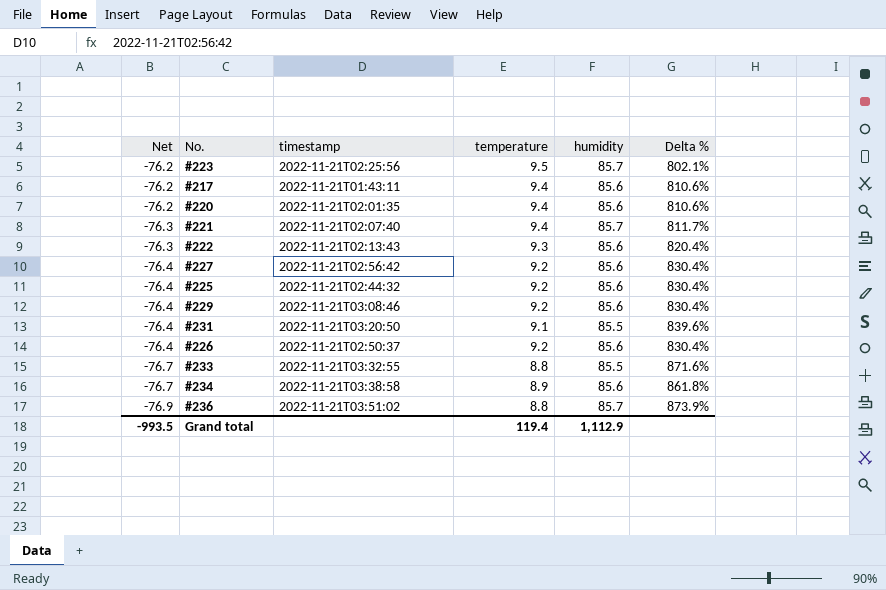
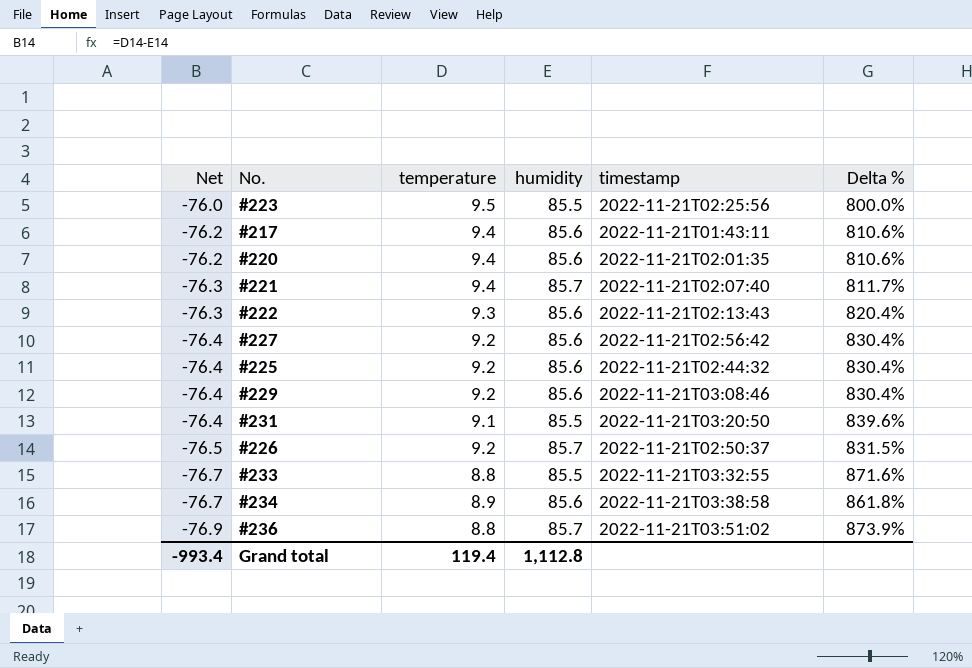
column timestamp | position: 3 -> 5
#223 | Net: -76.2 -> -76.0
#223 | humidity: 85.7 -> 85.5
#223 | Delta %: 802.1% -> 800.0%
#226 | Net: -76.4 -> -76.5
#226 | humidity: 85.6 -> 85.7
#226 | Delta %: 830.4% -> 831.5%
Grand total | Net: -993.5 -> -993.4
Grand total | humidity: 1,112.9 -> 1,112.8

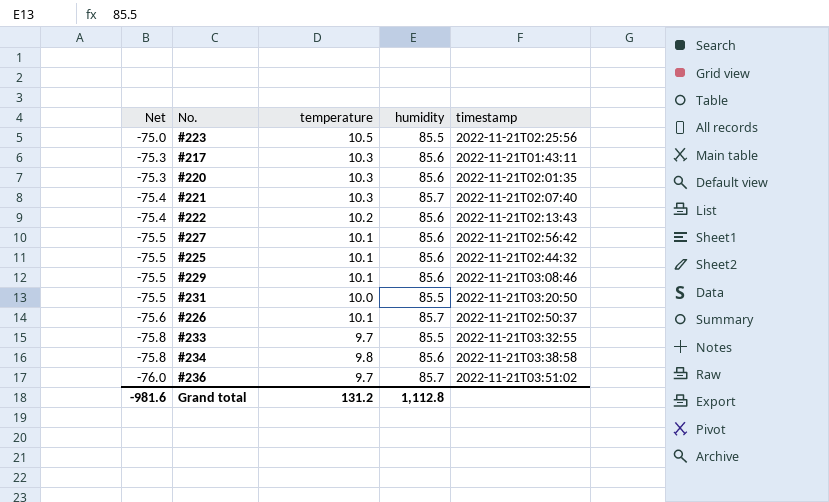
column Delta % | formula: ([humidity] - [temperature]) / [temperature] -> none
#223 | Net: -76.0 -> -75.0
#223 | temperature: 9.5 -> 10.5
#217 | Net: -76.2 -> -75.3
#217 | temperature: 9.4 -> 10.3
#220 | Net: -76.2 -> -75.3
#220 | temperature: 9.4 -> 10.3
#221 | Net: -76.3 -> -75.4
#221 | temperature: 9.4 -> 10.3
#222 | Net: -76.3 -> -75.4
#222 | temperature: 9.3 -> 10.2
#227 | Net: -76.4 -> -75.5
#227 | temperature: 9.2 -> 10.1
#225 | Net: -76.4 -> -75.5
#225 | temperature: 9.2 -> 10.1
#229 | Net: -76.4 -> -75.5
#229 | temperature: 9.2 -> 10.1
#231 | Net: -76.4 -> -75.5
#231 | temperature: 9.1 -> 10.0
#226 | Net: -76.5 -> -75.6
#226 | temperature: 9.2 -> 10.1
#233 | Net: -76.7 -> -75.8
#233 | temperature: 8.8 -> 9.7
#234 | Net: -76.7 -> -75.8
#234 | temperature: 8.9 -> 9.8
#236 | Net: -76.9 -> -76.0
#236 | temperature: 8.8 -> 9.7
Grand total | Net: -993.4 -> -981.6
Grand total | temperature: 119.4 -> 131.2

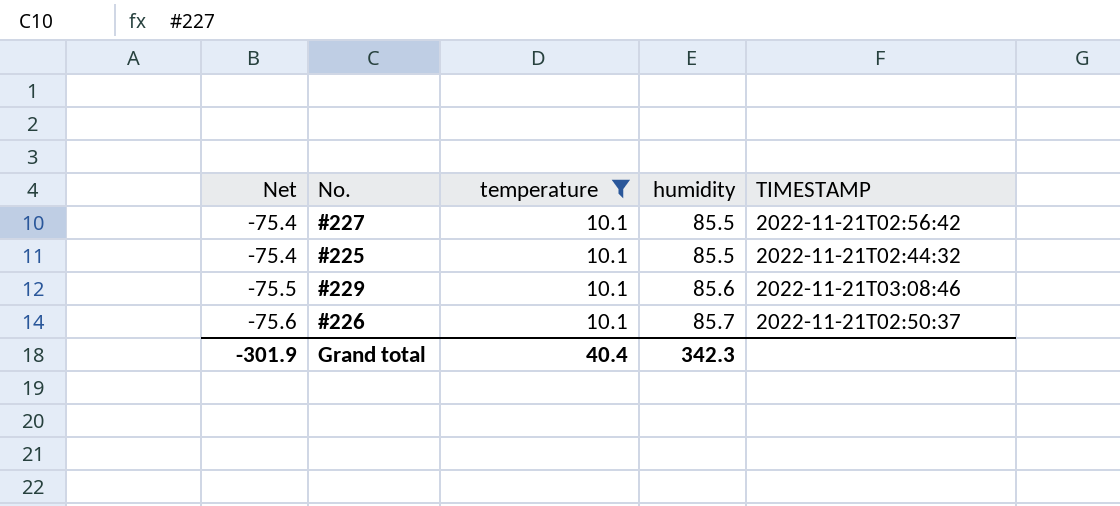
filter: none -> temperature = 10.1
column name: timestamp -> TIMESTAMP
#227 | Net: -75.5 -> -75.4
#227 | humidity: 85.6 -> 85.5
#225 | Net: -75.5 -> -75.4
#225 | humidity: 85.6 -> 85.5
Grand total | Net: -981.6 -> -301.9
Grand total | temperature: 131.2 -> 40.4
Grand total | humidity: 1,112.8 -> 342.3

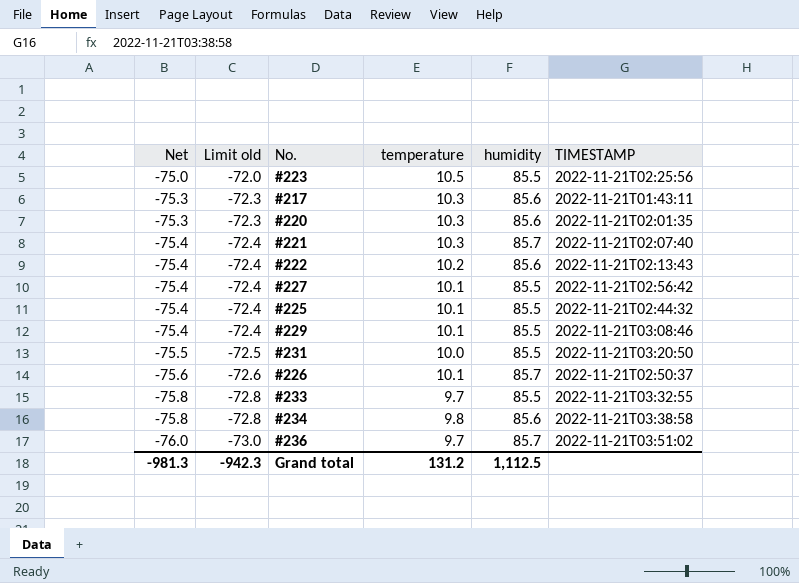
filter: temperature = 10.1 -> none
column Limit old | formula: none -> [Net] + 3
#229 | Net: -75.5 -> -75.4
#229 | humidity: 85.6 -> 85.5
Grand total | Net: -301.9 -> -981.3
Grand total | temperature: 40.4 -> 131.2
Grand total | humidity: 342.3 -> 1,112.5

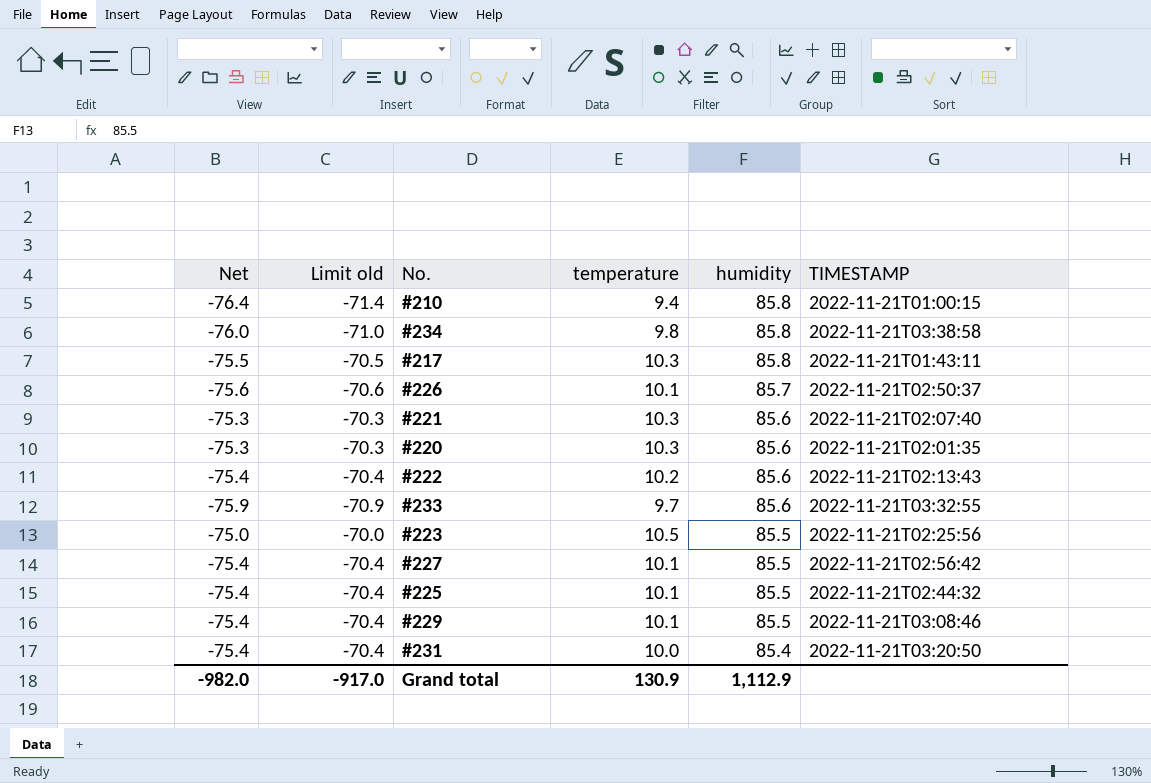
row order: Net descending -> humidity descending
column Limit old | formula: [Net] + 3 -> [Net] + 5
row #236: -76.0 | -73.0 | 9.7 | 85.7 | 2022-11-21T03:51:02 -> none
row #210: none -> -76.4 | -71.4 | 9.4 | 85.8 | 2022-11-21T01:00:15
#234 | Net: -75.8 -> -76.0
#234 | humidity: 85.6 -> 85.8
#217 | Net: -75.3 -> -75.5
#217 | humidity: 85.6 -> 85.8
#221 | Net: -75.4 -> -75.3
#221 | humidity: 85.7 -> 85.6
#233 | Net: -75.8 -> -75.9
#233 | humidity: 85.5 -> 85.6
#231 | Net: -75.5 -> -75.4
#231 | humidity: 85.5 -> 85.4
Grand total | Net: -981.3 -> -982.0
Grand total | Limit old: -942.3 -> -917.0
Grand total | temperature: 131.2 -> 130.9
Grand total | humidity: 1,112.5 -> 1,112.9

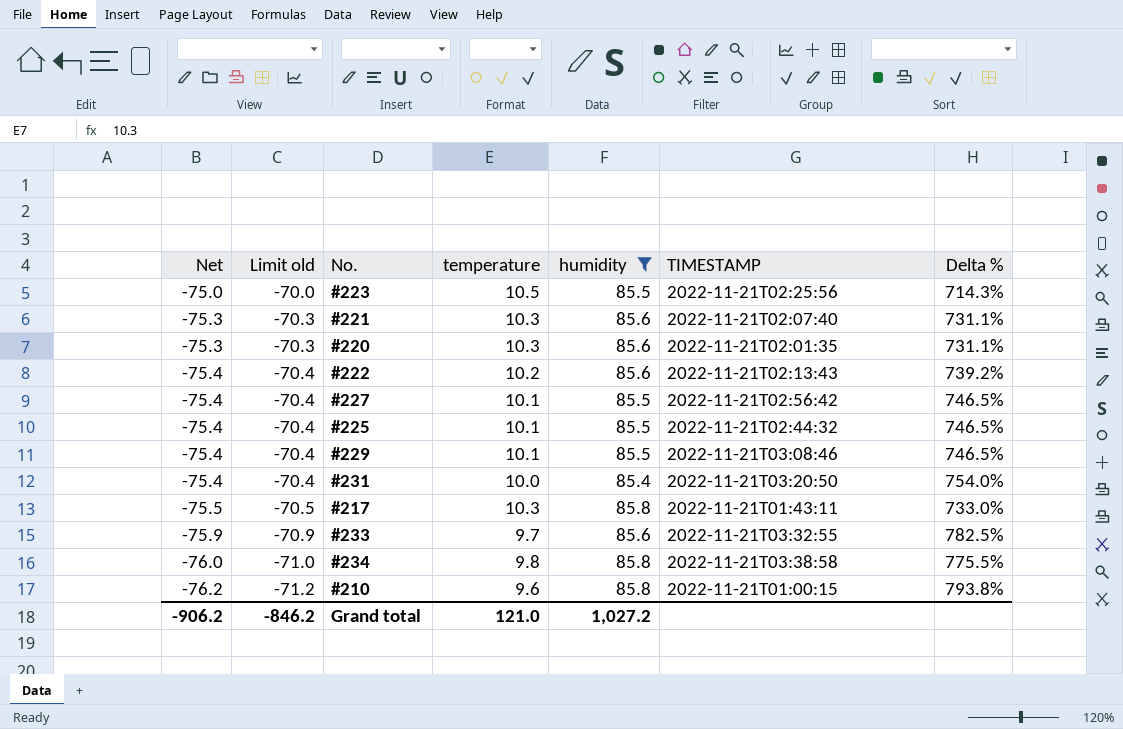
filter: none -> humidity != 85.7
row order: humidity descending -> Net descending
column Delta % | formula: none -> ([humidity] - [temperature]) / [temperature]
#210 | Net: -76.4 -> -76.2
#210 | Limit old: -71.4 -> -71.2
#210 | temperature: 9.4 -> 9.6
Grand total | Net: -982.0 -> -906.2
Grand total | Limit old: -917.0 -> -846.2
Grand total | temperature: 130.9 -> 121.0
Grand total | humidity: 1,112.9 -> 1,027.2

